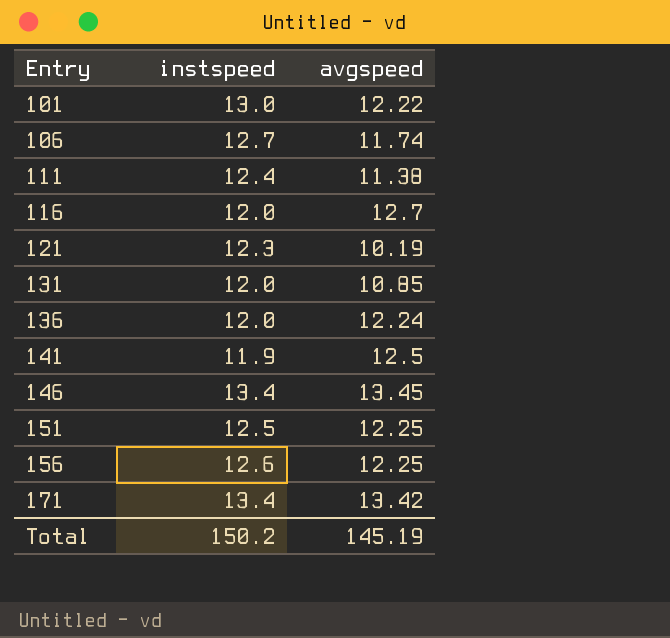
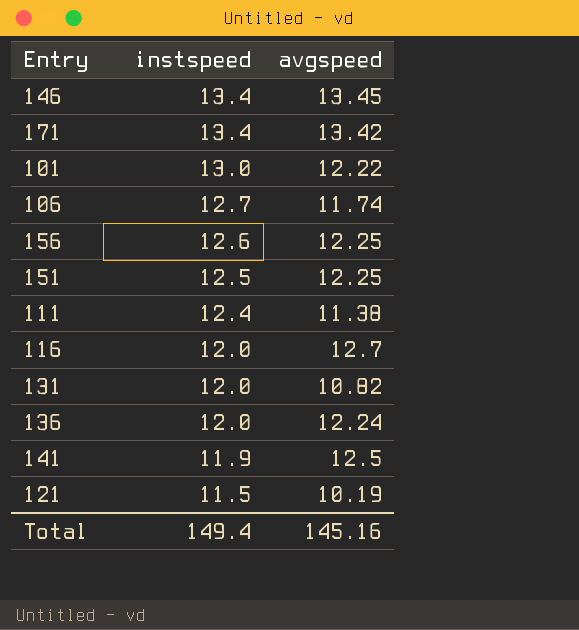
row order: Entry ascending -> instspeed descending
131 | avgspeed: 10.85 -> 10.82
121 | instspeed: 12.3 -> 11.5
Total | instspeed: 150.2 -> 149.4
Total | avgspeed: 145.19 -> 145.16

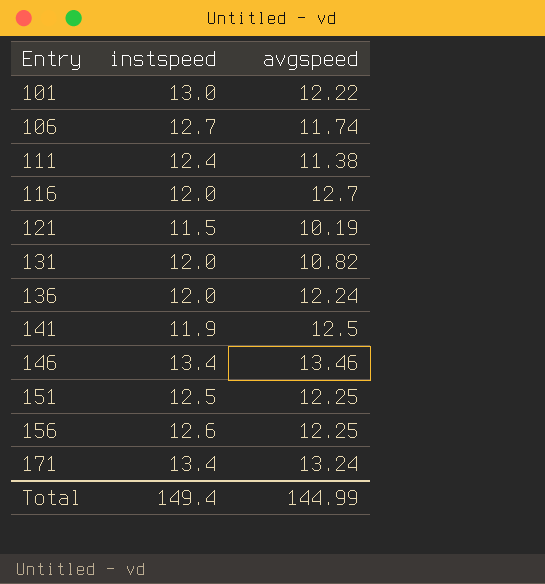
row order: instspeed descending -> Entry ascending
146 | avgspeed: 13.45 -> 13.46
171 | avgspeed: 13.42 -> 13.24
Total | avgspeed: 145.16 -> 144.99

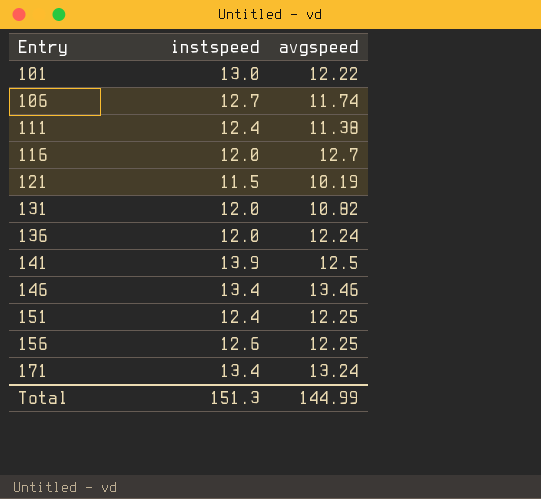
141 | instspeed: 11.9 -> 13.9
151 | instspeed: 12.5 -> 12.4
Total | instspeed: 149.4 -> 151.3

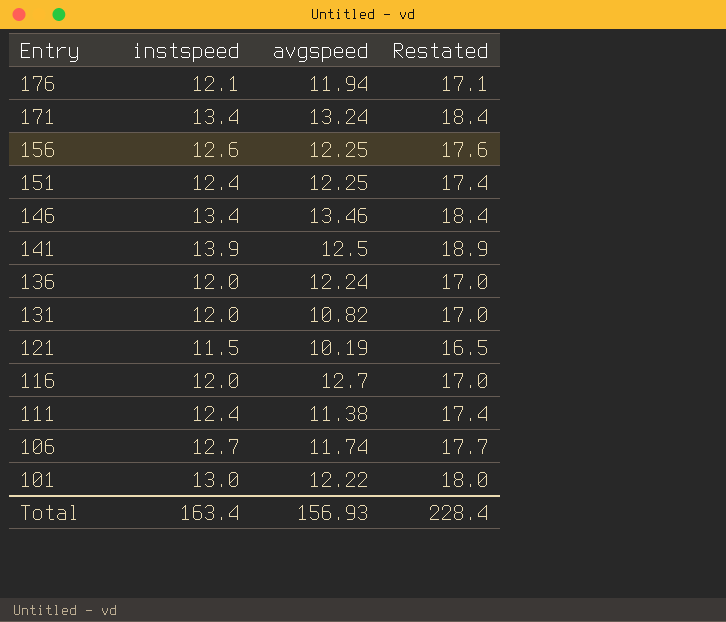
row order: Entry ascending -> Entry descending
column Restated | formula: none -> [instspeed] + 5
row 176: none -> 12.1 | 11.94 | 17.1
Total | instspeed: 151.3 -> 163.4
Total | avgspeed: 144.99 -> 156.93

